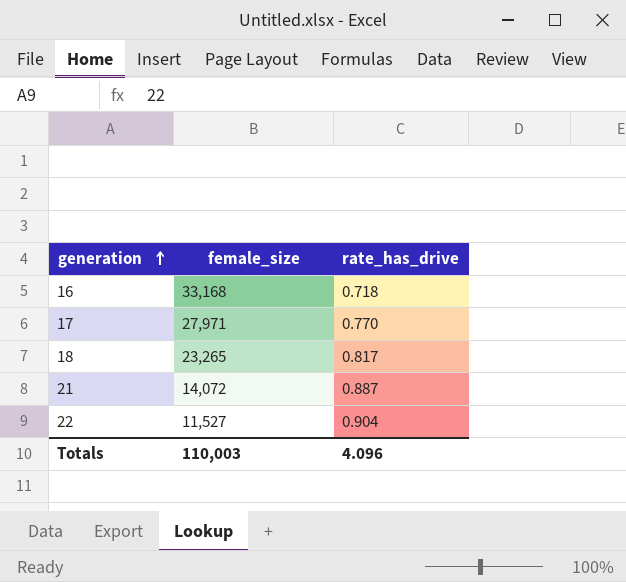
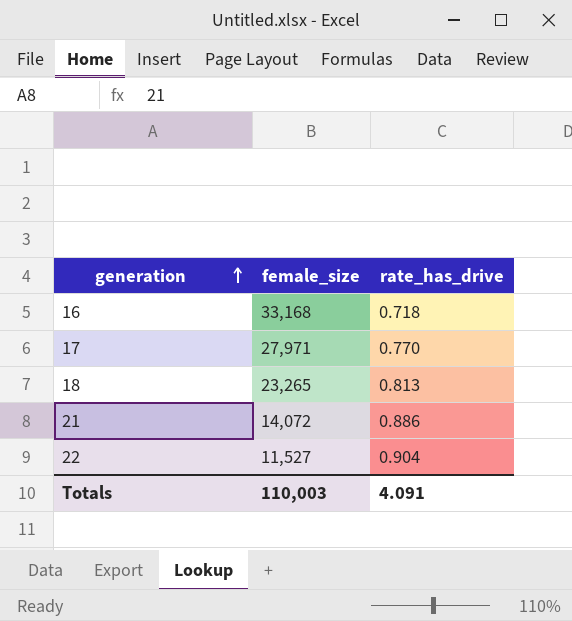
18 | rate_has_drive: 0.817 -> 0.813
21 | rate_has_drive: 0.887 -> 0.886
Totals | rate_has_drive: 4.096 -> 4.091

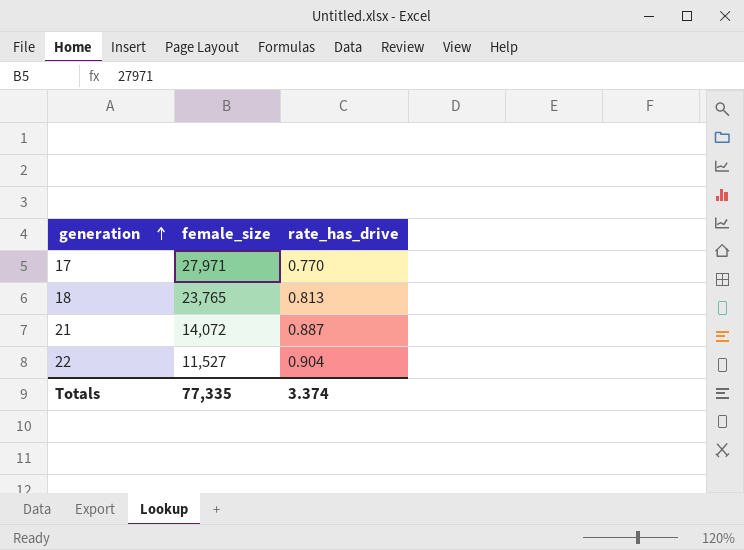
row 16: 33,168 | 0.718 -> none
18 | female_size: 23,265 -> 23,765
21 | rate_has_drive: 0.886 -> 0.887
Totals | female_size: 110,003 -> 77,335
Totals | rate_has_drive: 4.091 -> 3.374

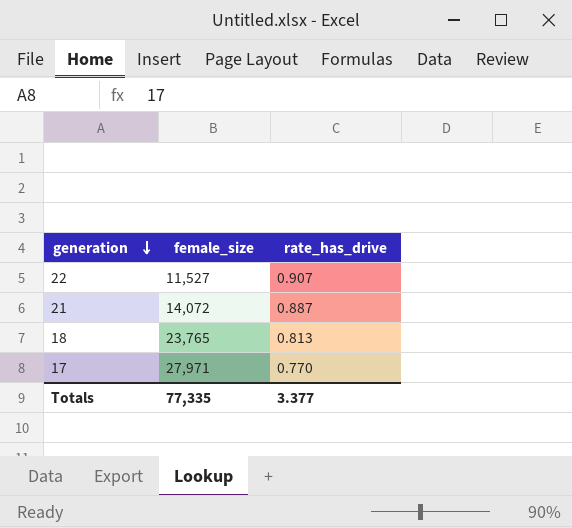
row order: generation ascending -> generation descending
22 | rate_has_drive: 0.904 -> 0.907
Totals | rate_has_drive: 3.374 -> 3.377

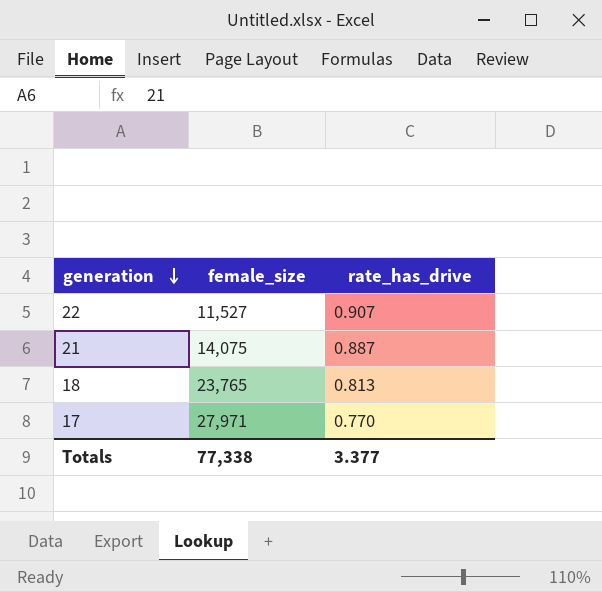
21 | female_size: 14,072 -> 14,075
Totals | female_size: 77,335 -> 77,338

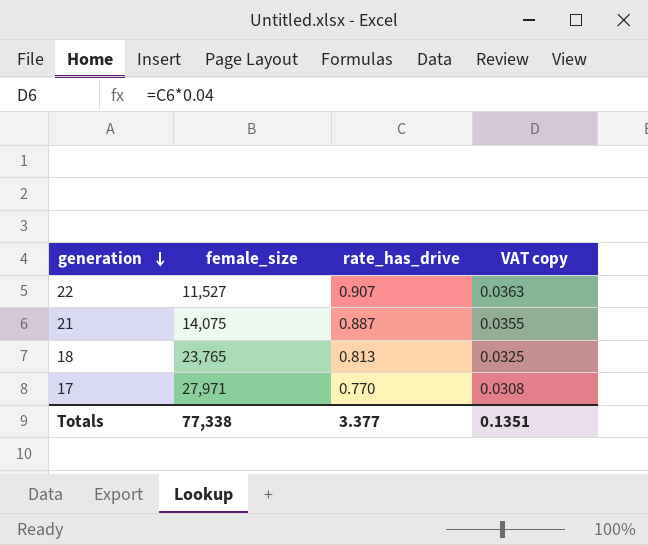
column VAT copy | formula: none -> [rate_has_drive] * 0.04

